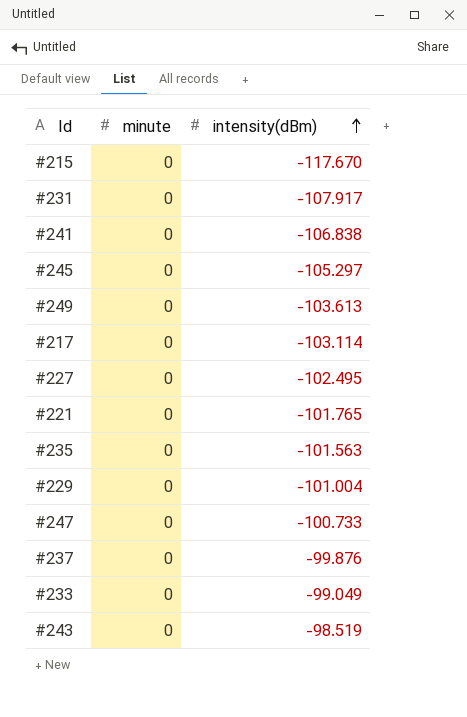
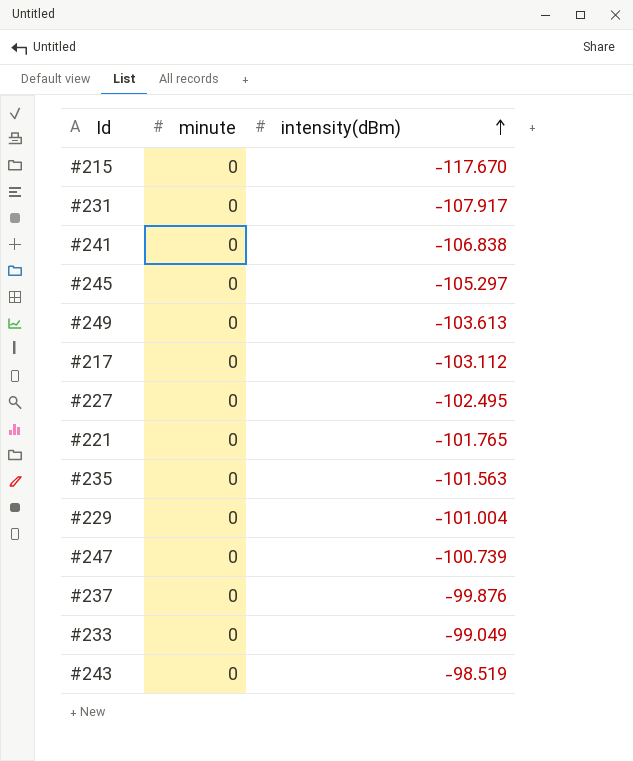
#217 | intensity(dBm): -103.114 -> -103.112
#247 | intensity(dBm): -100.733 -> -100.739

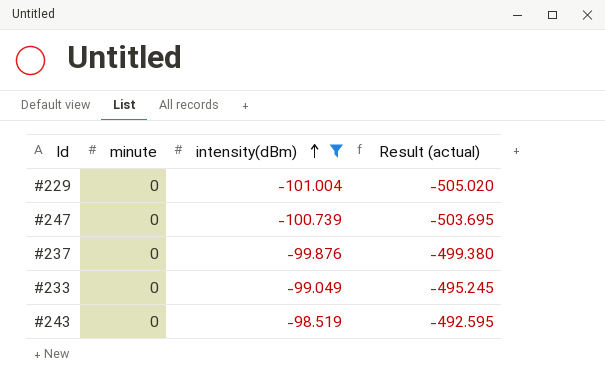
filter: none -> intensity(dBm) >= -101.004
column Result (actual) | formula: none -> [intensity(dBm)] * 5

